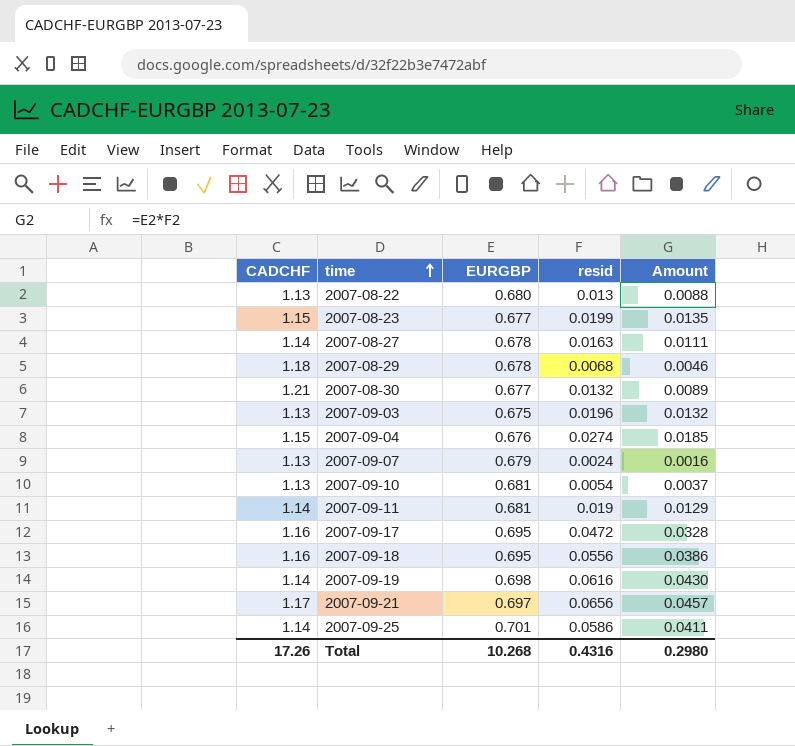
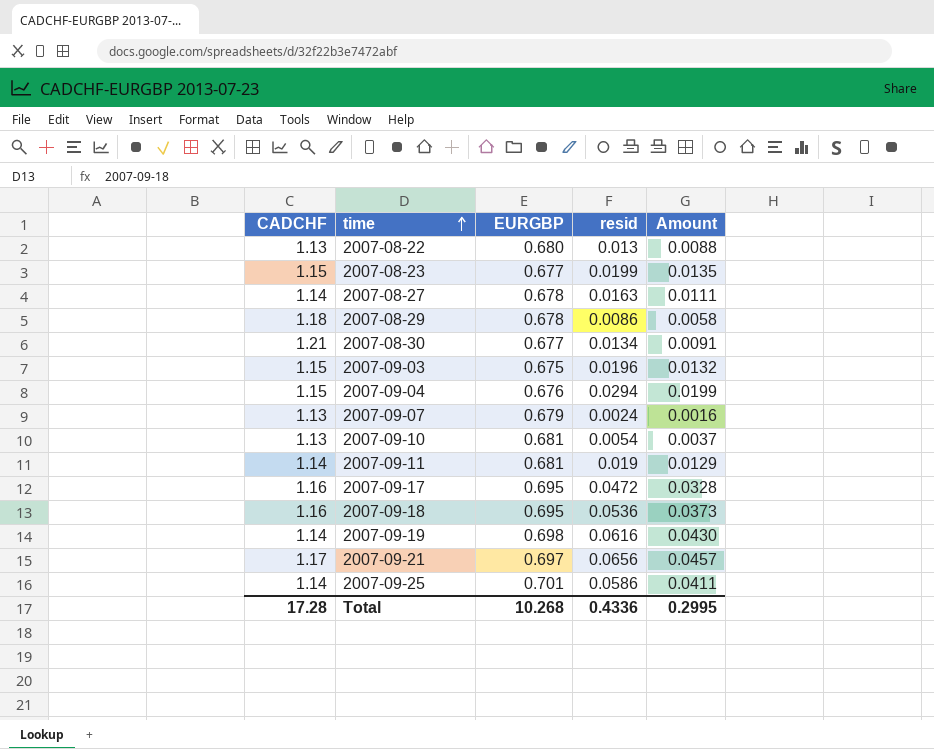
2007-08-29 | resid: 0.0068 -> 0.0086
2007-08-29 | Amount: 0.0046 -> 0.0058
2007-08-30 | resid: 0.0132 -> 0.0134
2007-08-30 | Amount: 0.0089 -> 0.0091
2007-09-03 | CADCHF: 1.13 -> 1.15
2007-09-04 | resid: 0.0274 -> 0.0294
2007-09-04 | Amount: 0.0185 -> 0.0199
2007-09-18 | resid: 0.0556 -> 0.0536
2007-09-18 | Amount: 0.0386 -> 0.0373
Total | CADCHF: 17.26 -> 17.28
Total | resid: 0.4316 -> 0.4336
Total | Amount: 0.2980 -> 0.2995

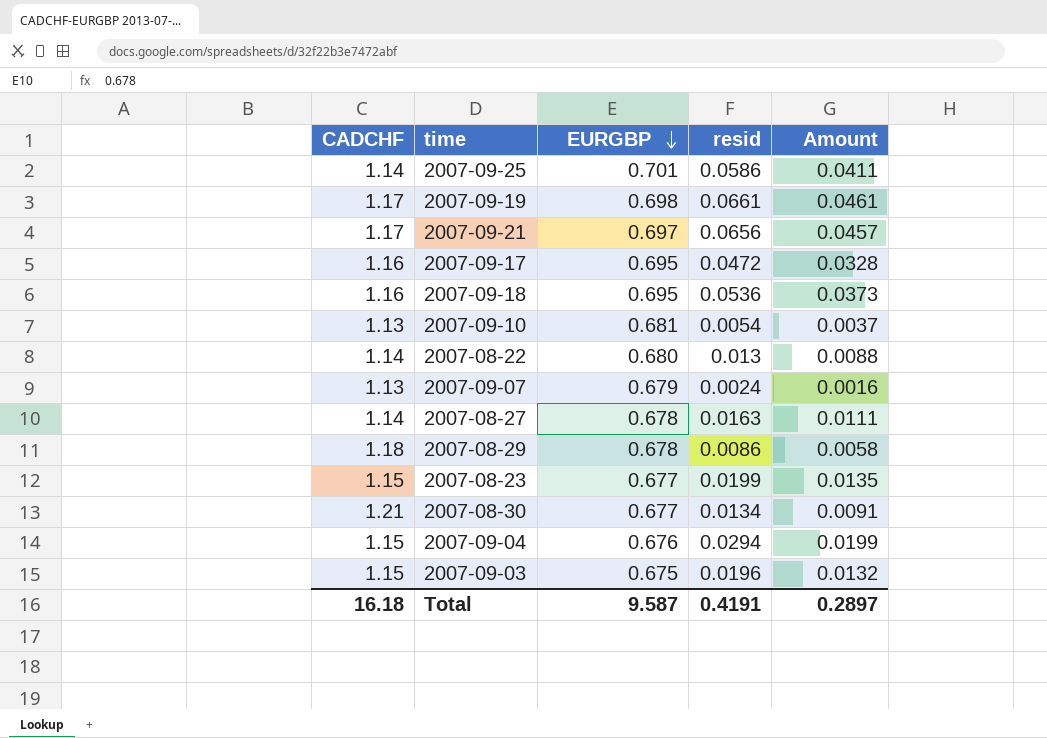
row order: time ascending -> EURGBP descending
row 2007-09-11: 1.14 | 0.681 | 0.019 | 0.0129 -> none
2007-09-19 | CADCHF: 1.14 -> 1.17
2007-09-19 | resid: 0.0616 -> 0.0661
2007-09-19 | Amount: 0.0430 -> 0.0461
2007-08-22 | CADCHF: 1.13 -> 1.14
Total | CADCHF: 17.28 -> 16.18
Total | EURGBP: 10.268 -> 9.587
Total | resid: 0.4336 -> 0.4191
Total | Amount: 0.2995 -> 0.2897

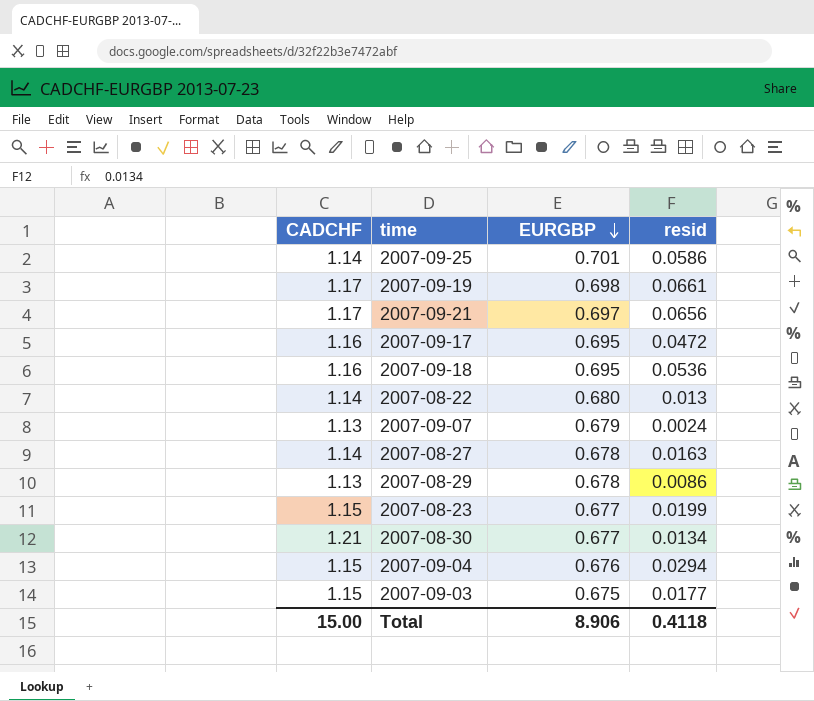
column Amount | formula: [EURGBP] * [resid] -> none
row 2007-09-10: 1.13 | 0.681 | 0.0054 | 0.0037 -> none
2007-08-29 | CADCHF: 1.18 -> 1.13
2007-09-03 | resid: 0.0196 -> 0.0177
Total | CADCHF: 16.18 -> 15.00
Total | EURGBP: 9.587 -> 8.906
Total | resid: 0.4191 -> 0.4118

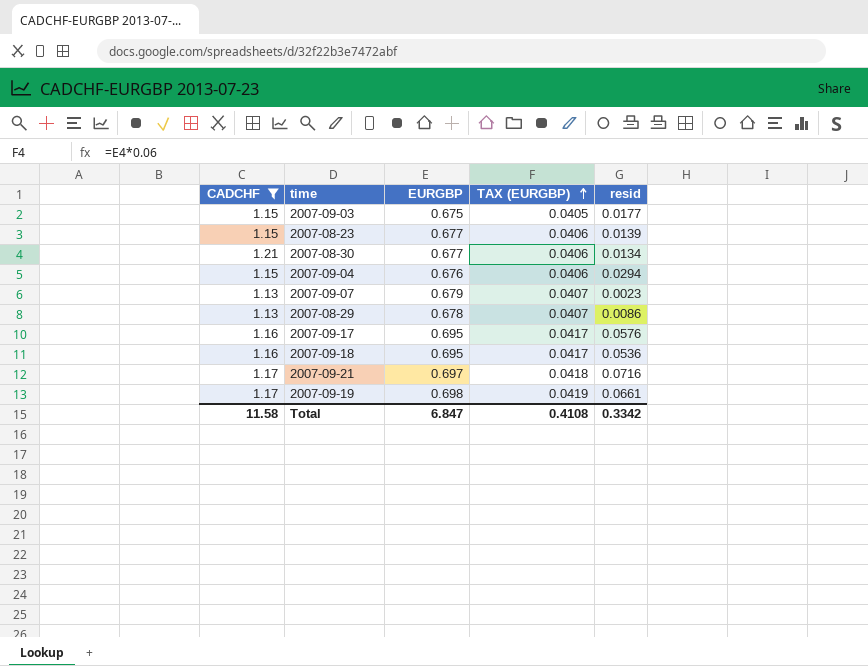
filter: none -> CADCHF != 1.14
row order: EURGBP descending -> TAX (EURGBP) ascending
column TAX (EURGBP) | formula: none -> [EURGBP] * 0.06
2007-08-23 | resid: 0.0199 -> 0.0139
2007-09-07 | resid: 0.0024 -> 0.0023
2007-09-17 | resid: 0.0472 -> 0.0576
2007-09-21 | resid: 0.0656 -> 0.0716
Total | CADCHF: 15.00 -> 11.58
Total | EURGBP: 8.906 -> 6.847
Total | resid: 0.4118 -> 0.3342

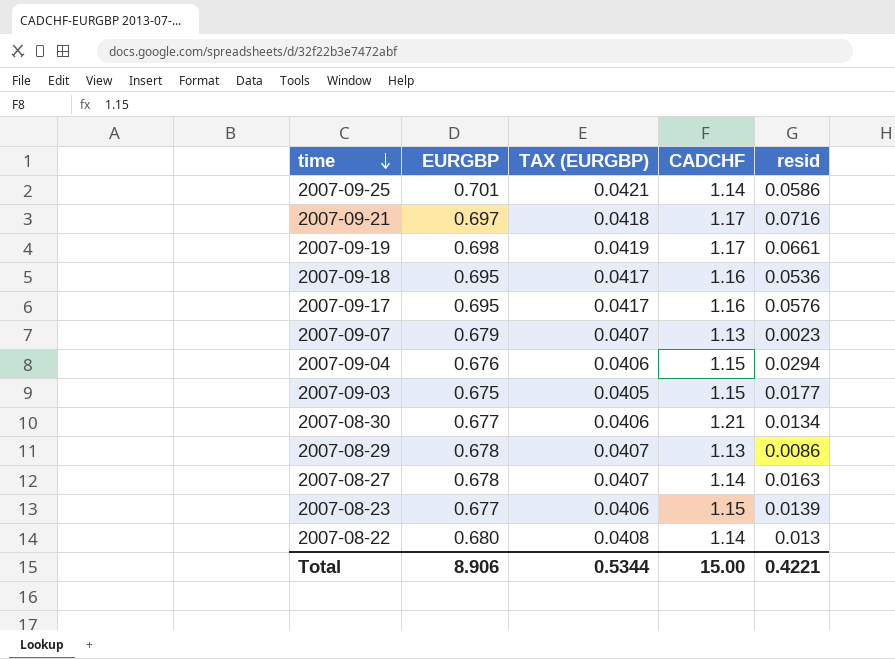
filter: CADCHF != 1.14 -> none
row order: TAX (EURGBP) ascending -> time descending
column CADCHF | position: 1 -> 4
Total | EURGBP: 6.847 -> 8.906
Total | TAX (EURGBP): 0.4108 -> 0.5344
Total | CADCHF: 11.58 -> 15.00
Total | resid: 0.3342 -> 0.4221

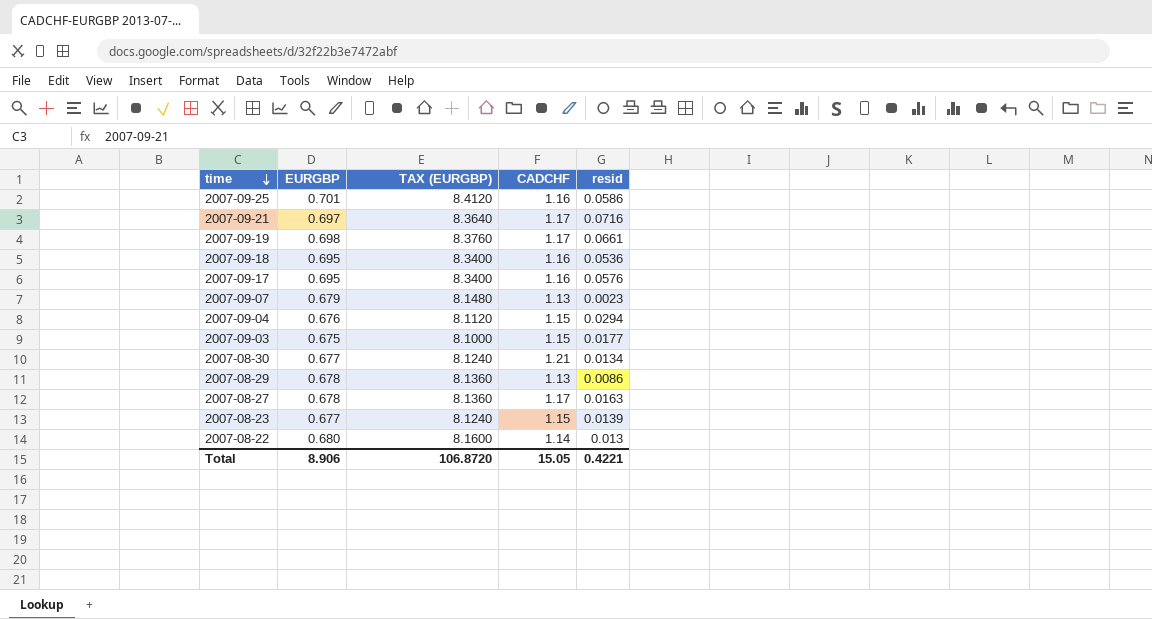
column TAX (EURGBP) | formula: [EURGBP] * 0.06 -> [EURGBP] * 12
2007-09-25 | CADCHF: 1.14 -> 1.16
2007-08-27 | CADCHF: 1.14 -> 1.17
Total | TAX (EURGBP): 0.5344 -> 106.8720
Total | CADCHF: 15.00 -> 15.05

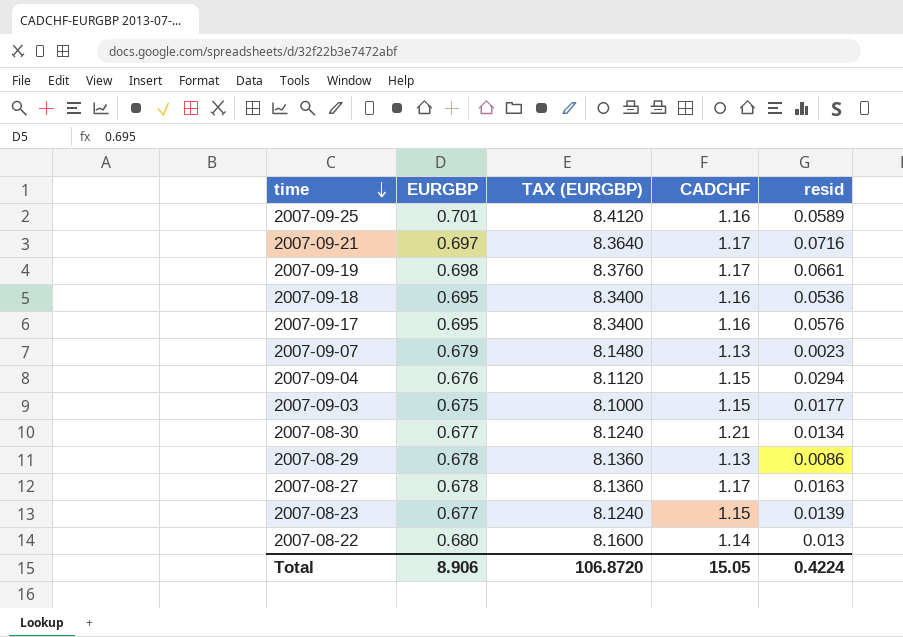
2007-09-25 | resid: 0.0586 -> 0.0589
Total | resid: 0.4221 -> 0.4224

